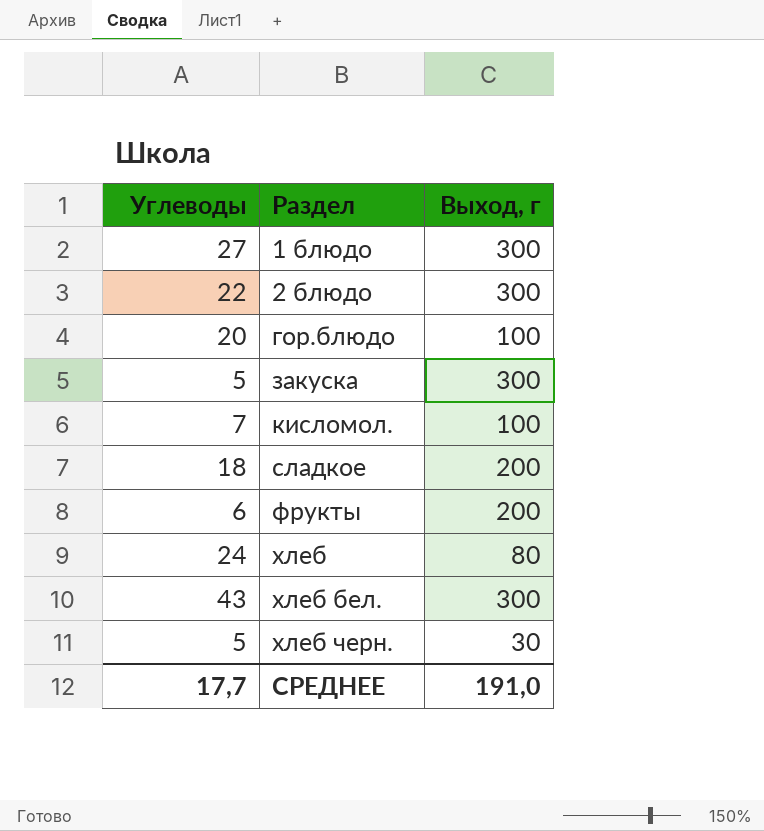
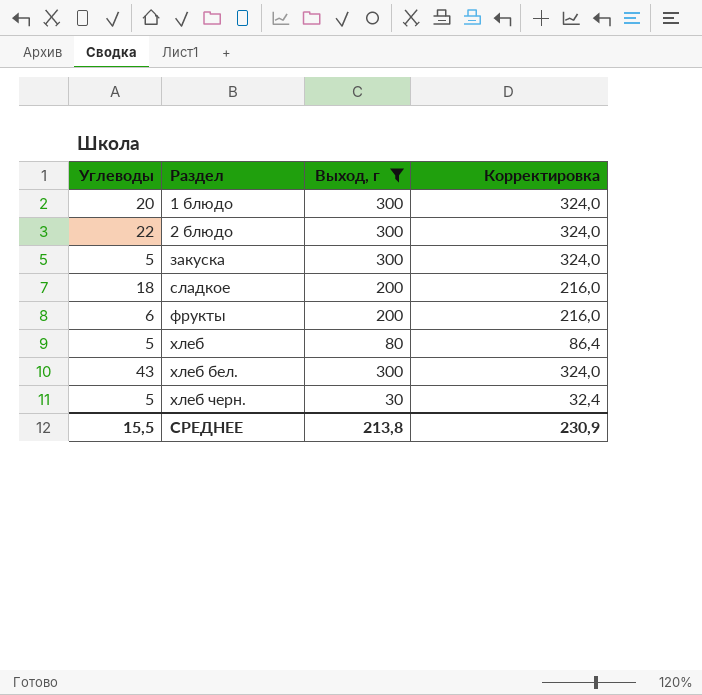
filter: none -> Выход, г != 100
column Корректировка | formula: none -> [Выход, г] * 1,08
1 блюдо | Углеводы: 27 -> 20
хлеб | Углеводы: 24 -> 5
СРЕДНЕЕ | Углеводы: 17,7 -> 15,5
СРЕДНЕЕ | Выход, г: 191,0 -> 213,8

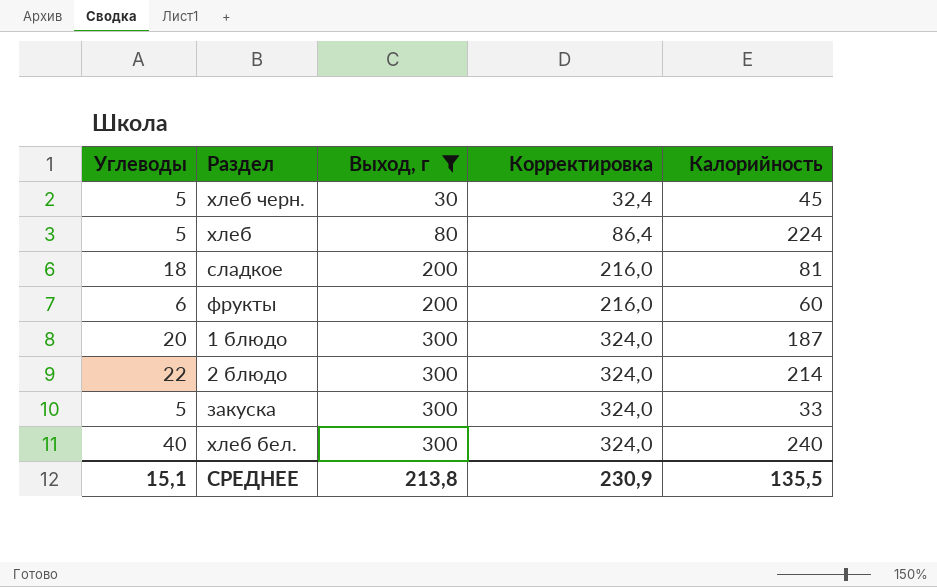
row order: Раздел ascending -> Выход, г ascending
column Калорийность | position: none -> 5
хлеб бел. | Углеводы: 43 -> 40
СРЕДНЕЕ | Углеводы: 15,5 -> 15,1

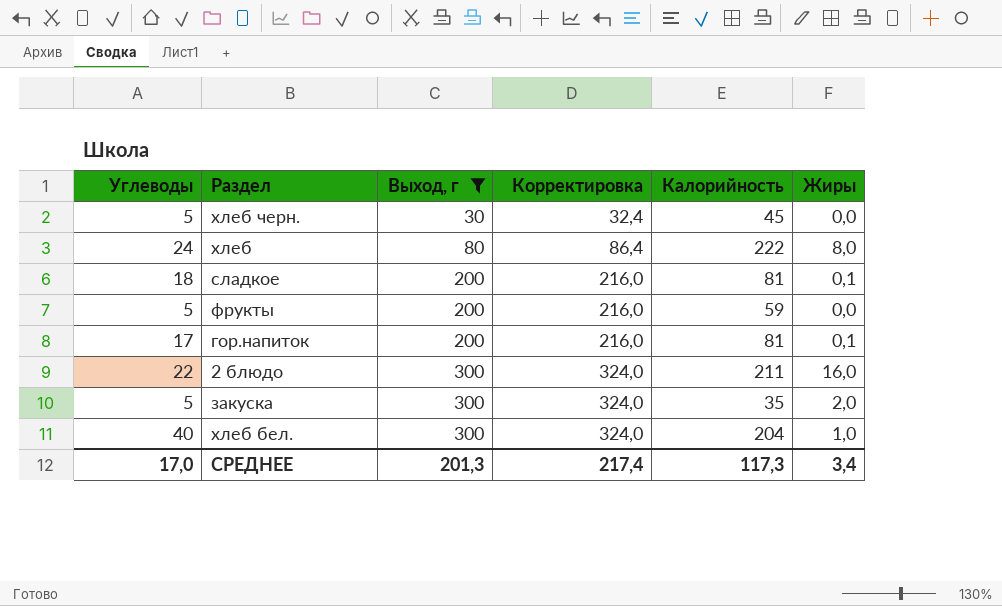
column Жиры | position: none -> 6
row 1 блюдо: 20 | 300 | 324,0 | 187 -> none
хлеб | Углеводы: 5 -> 24
хлеб | Калорийность: 224 -> 222
фрукты | Углеводы: 6 -> 5
фрукты | Калорийность: 60 -> 59
row гор.напиток: none -> 17 | 200 | 216,0 | 81 | 0,1
2 блюдо | Калорийность: 214 -> 211
закуска | Калорийность: 33 -> 35
хлеб бел. | Калорийность: 240 -> 204
СРЕДНЕЕ | Углеводы: 15,1 -> 17,0
СРЕДНЕЕ | Выход, г: 213,8 -> 201,3
СРЕДНЕЕ | Корректировка: 230,9 -> 217,4
СРЕДНЕЕ | Калорийность: 135,5 -> 117,3

